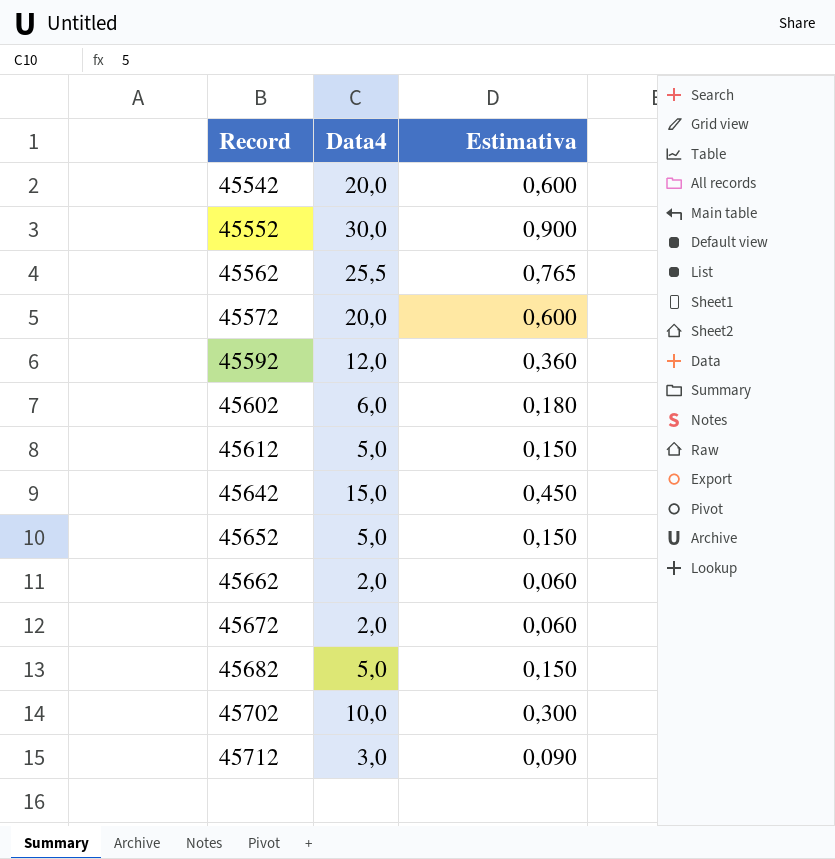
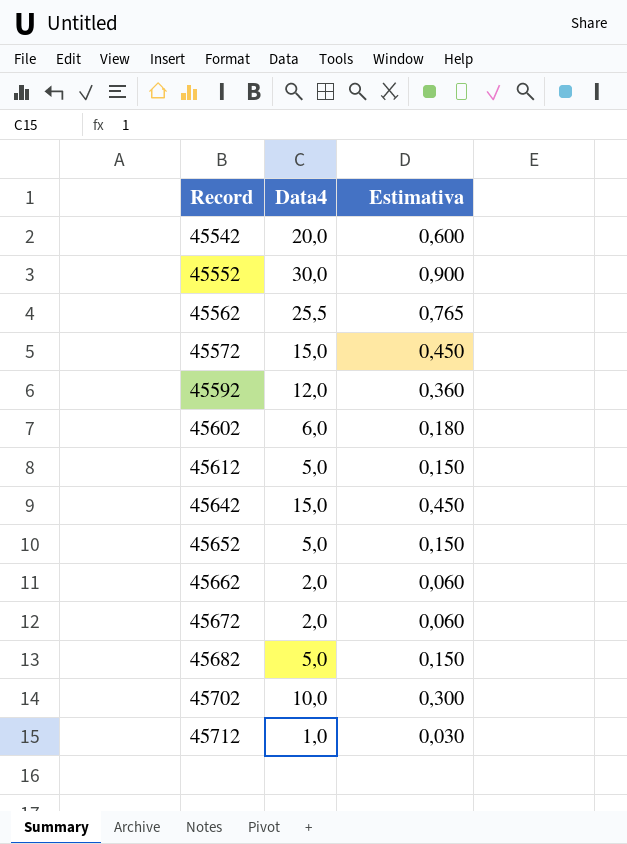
45572 | Data4: 20,0 -> 15,0
45572 | Estimativa: 0,600 -> 0,450
45712 | Data4: 3,0 -> 1,0
45712 | Estimativa: 0,090 -> 0,030

